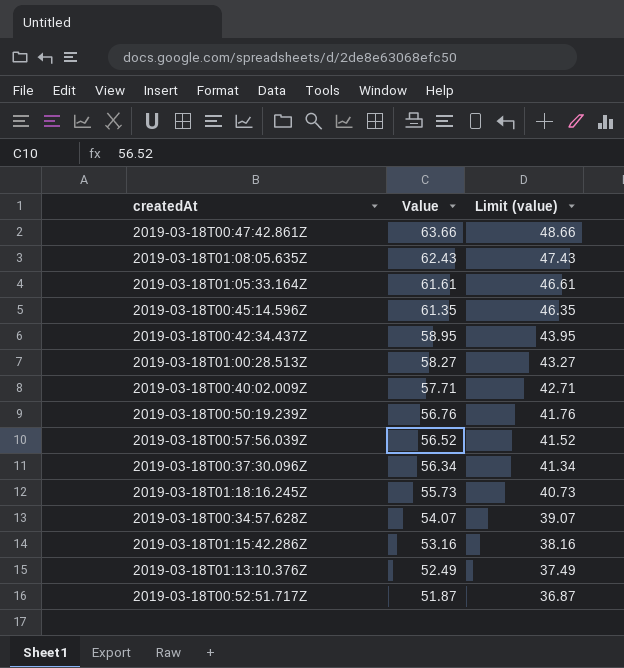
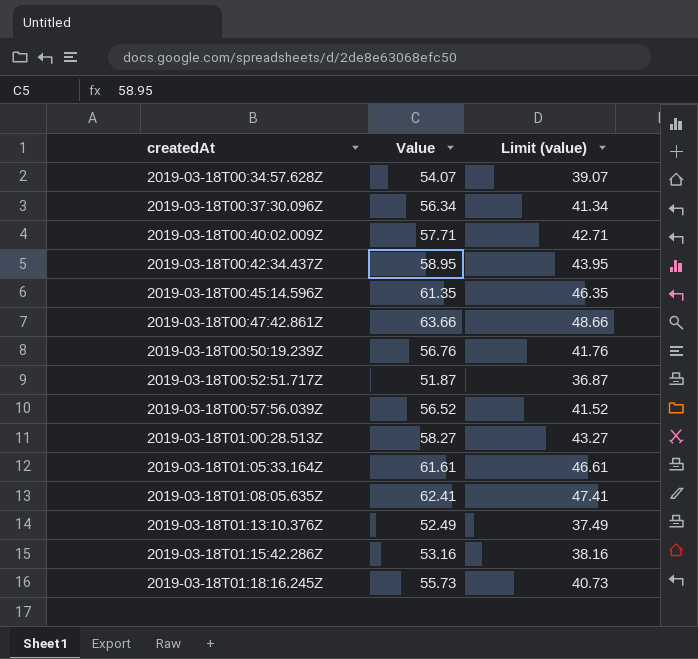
row order: Value descending -> createdAt ascending
2019-03-18T01:08:05.635Z | Value: 62.43 -> 62.41
2019-03-18T01:08:05.635Z | Limit (value): 47.43 -> 47.41

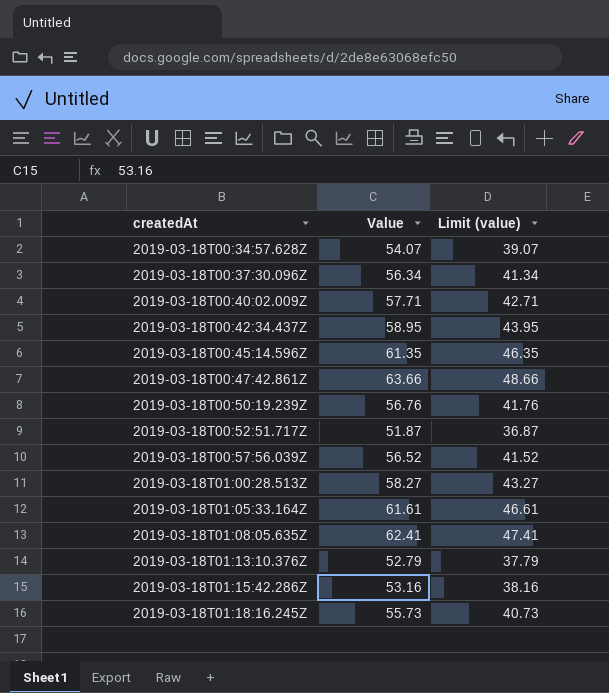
2019-03-18T01:13:10.376Z | Value: 52.49 -> 52.79
2019-03-18T01:13:10.376Z | Limit (value): 37.49 -> 37.79

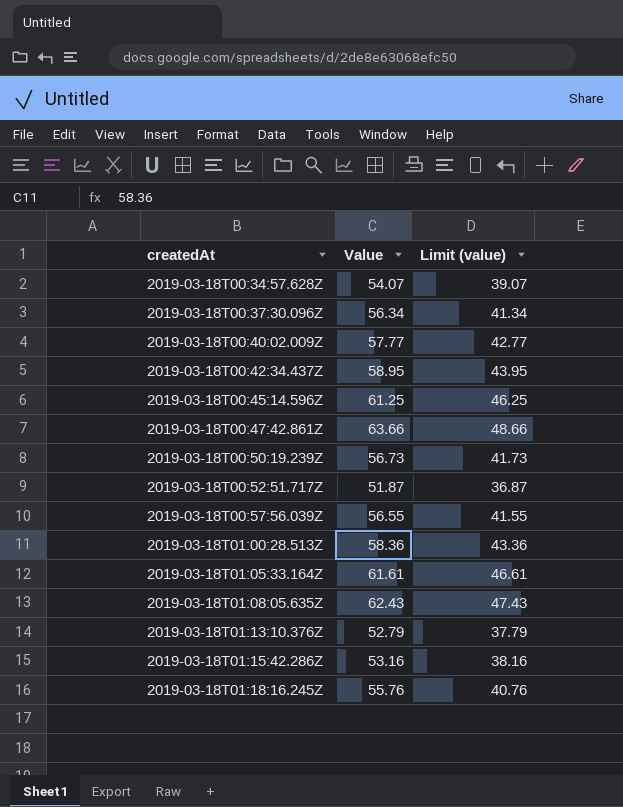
2019-03-18T00:40:02.009Z | Value: 57.71 -> 57.77
2019-03-18T00:40:02.009Z | Limit (value): 42.71 -> 42.77
2019-03-18T00:45:14.596Z | Value: 61.35 -> 61.25
2019-03-18T00:45:14.596Z | Limit (value): 46.35 -> 46.25
2019-03-18T00:50:19.239Z | Value: 56.76 -> 56.73
2019-03-18T00:50:19.239Z | Limit (value): 41.76 -> 41.73
2019-03-18T00:57:56.039Z | Value: 56.52 -> 56.55
2019-03-18T00:57:56.039Z | Limit (value): 41.52 -> 41.55
2019-03-18T01:00:28.513Z | Value: 58.27 -> 58.36
2019-03-18T01:00:28.513Z | Limit (value): 43.27 -> 43.36
2019-03-18T01:08:05.635Z | Value: 62.41 -> 62.43
2019-03-18T01:08:05.635Z | Limit (value): 47.41 -> 47.43
2019-03-18T01:18:16.245Z | Value: 55.73 -> 55.76
2019-03-18T01:18:16.245Z | Limit (value): 40.73 -> 40.76

